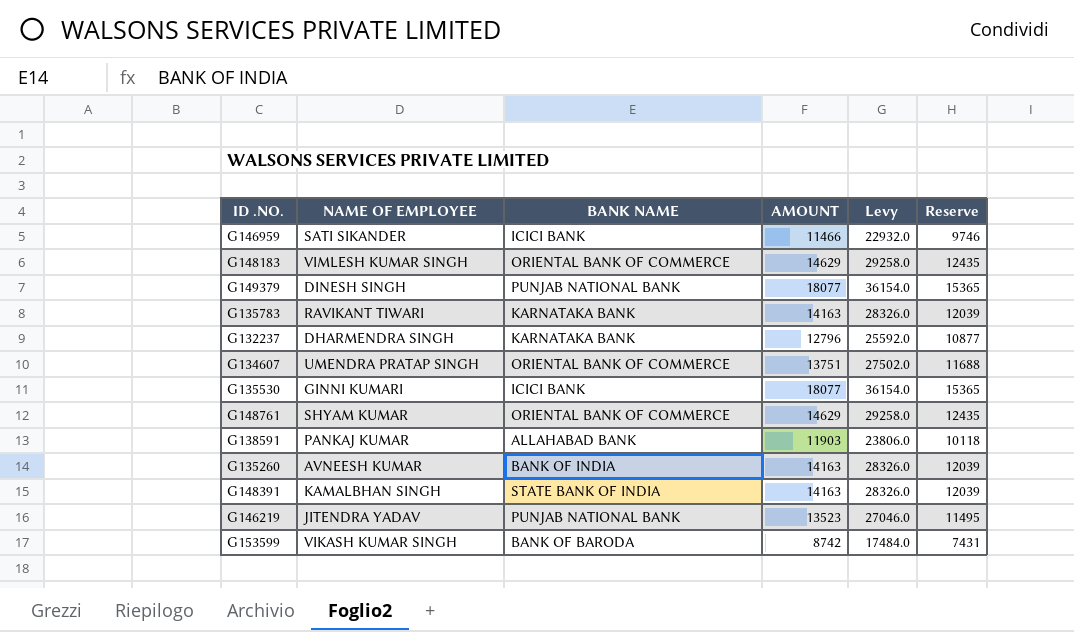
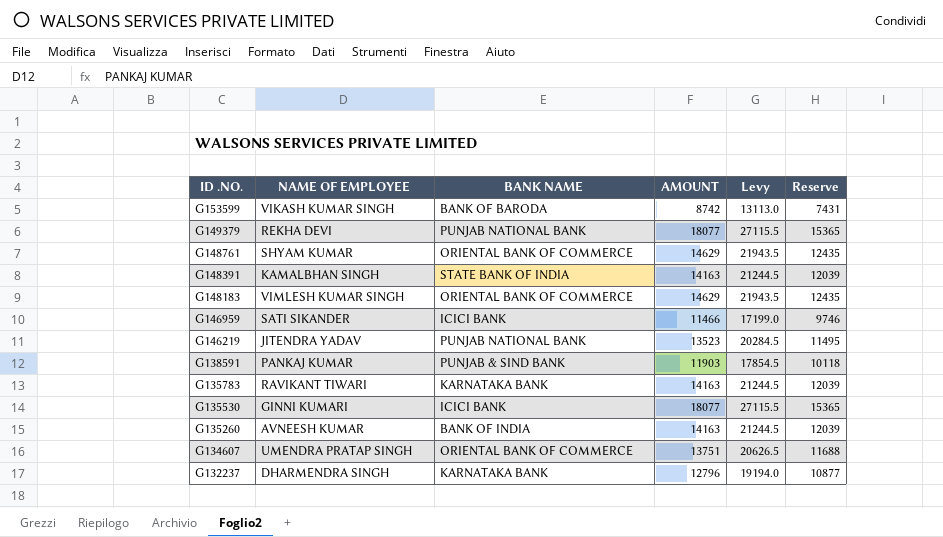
row order: none -> ID .NO. descending
column Levy | formula: [AMOUNT] * 2 -> [AMOUNT] * 1.5
G149379 | NAME OF EMPLOYEE: DINESH SINGH -> REKHA DEVI
G138591 | BANK NAME: ALLAHABAD BANK -> PUNJAB & SIND BANK

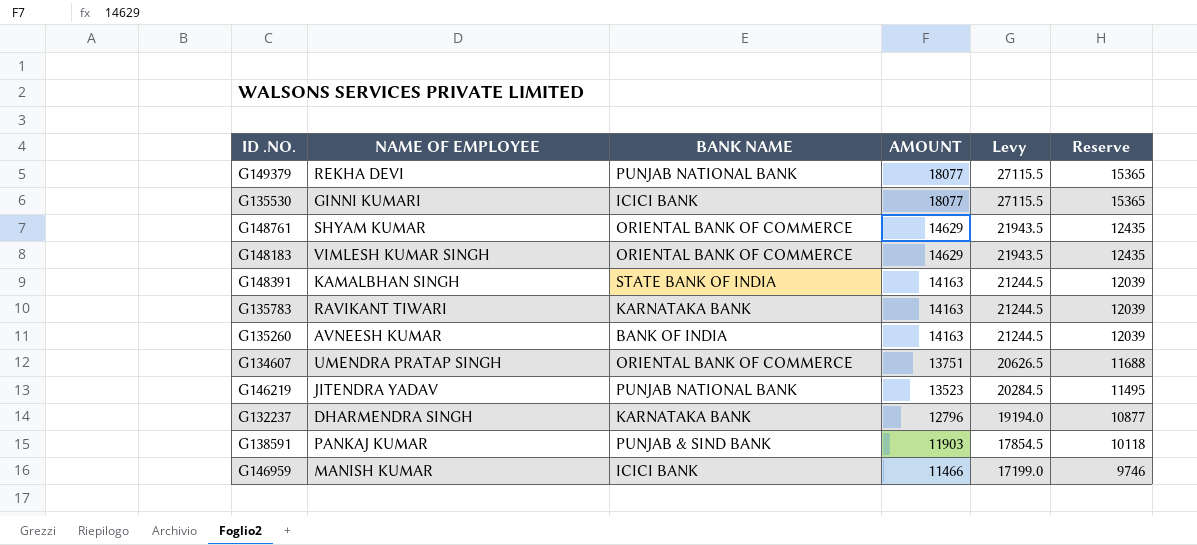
row order: ID .NO. descending -> AMOUNT descending
row G153599: VIKASH KUMAR SINGH | BANK OF BARODA | 8742 | 13113.0 | 7431 -> none
G146959 | NAME OF EMPLOYEE: SATI SIKANDER -> MANISH KUMAR

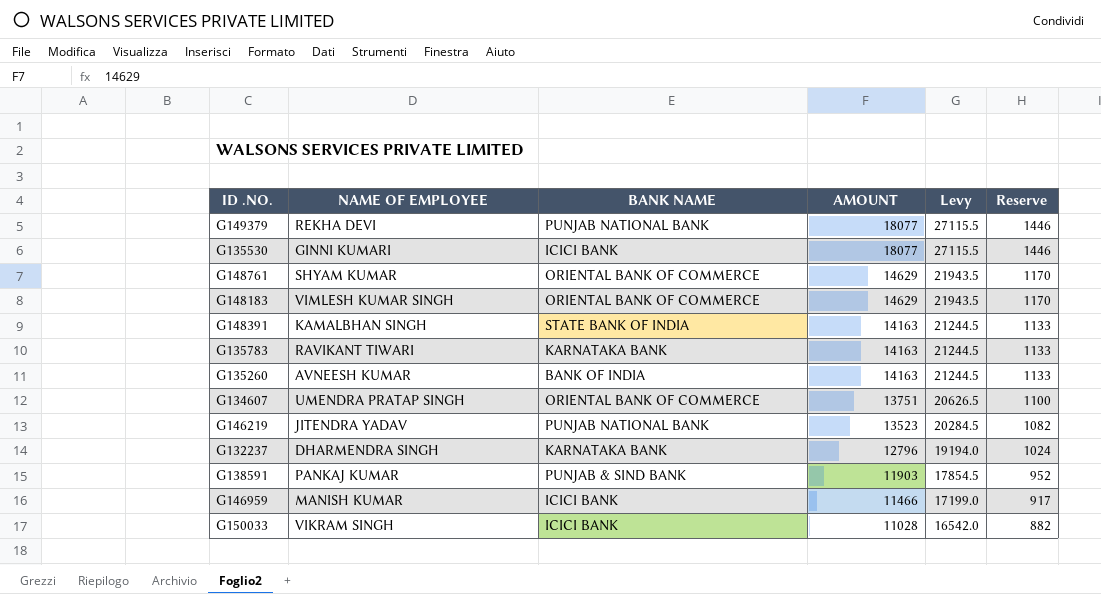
column Reserve | formula: [AMOUNT] * 0.85 -> [AMOUNT] * 0.08
row G150033: none -> VIKRAM SINGH | ICICI BANK | 11028 | 16542.0 | 882

